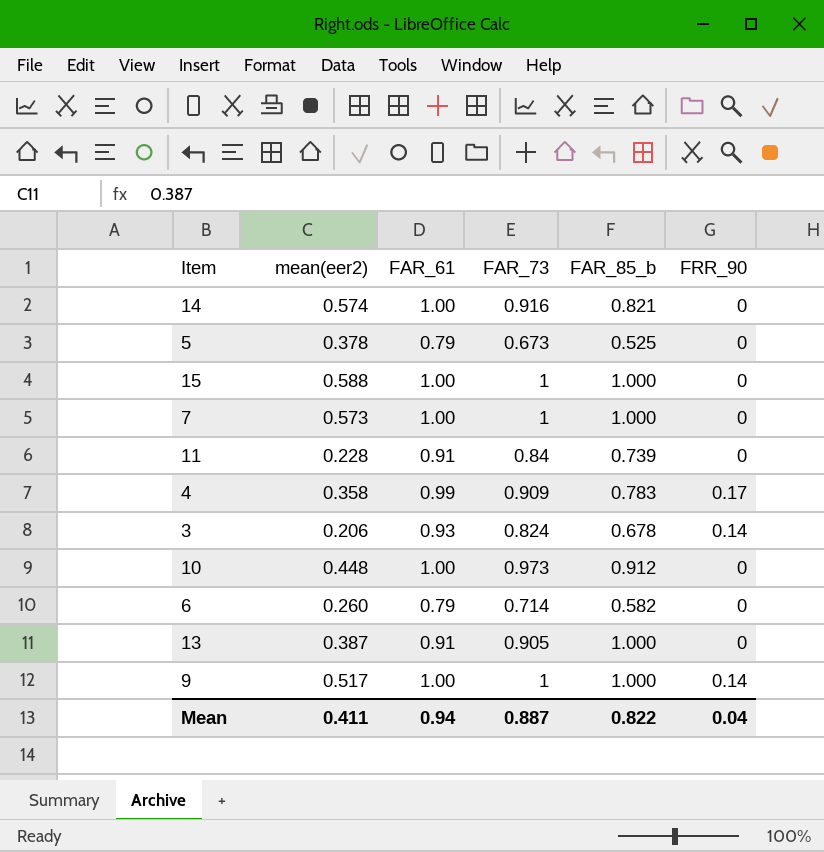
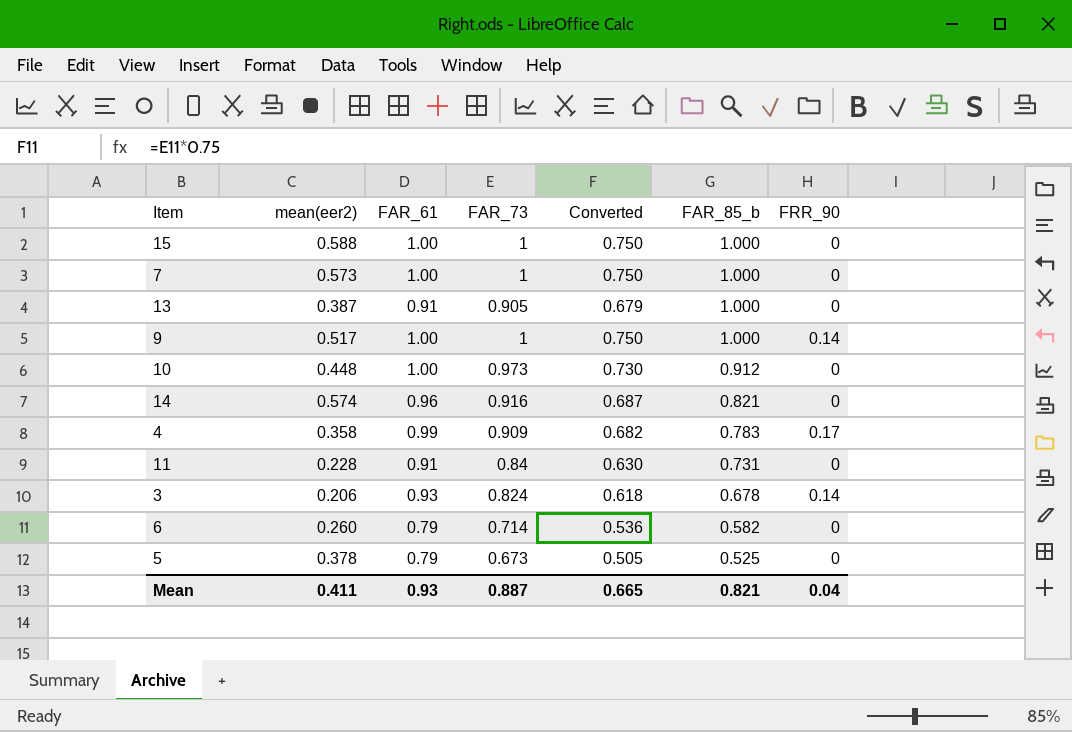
row order: none -> FAR_85_b descending
column Converted | formula: none -> [FAR_73] * 0.75
14 | FAR_61: 1.00 -> 0.96
11 | FAR_85_b: 0.739 -> 0.731
Mean | FAR_61: 0.94 -> 0.93
Mean | FAR_85_b: 0.822 -> 0.821

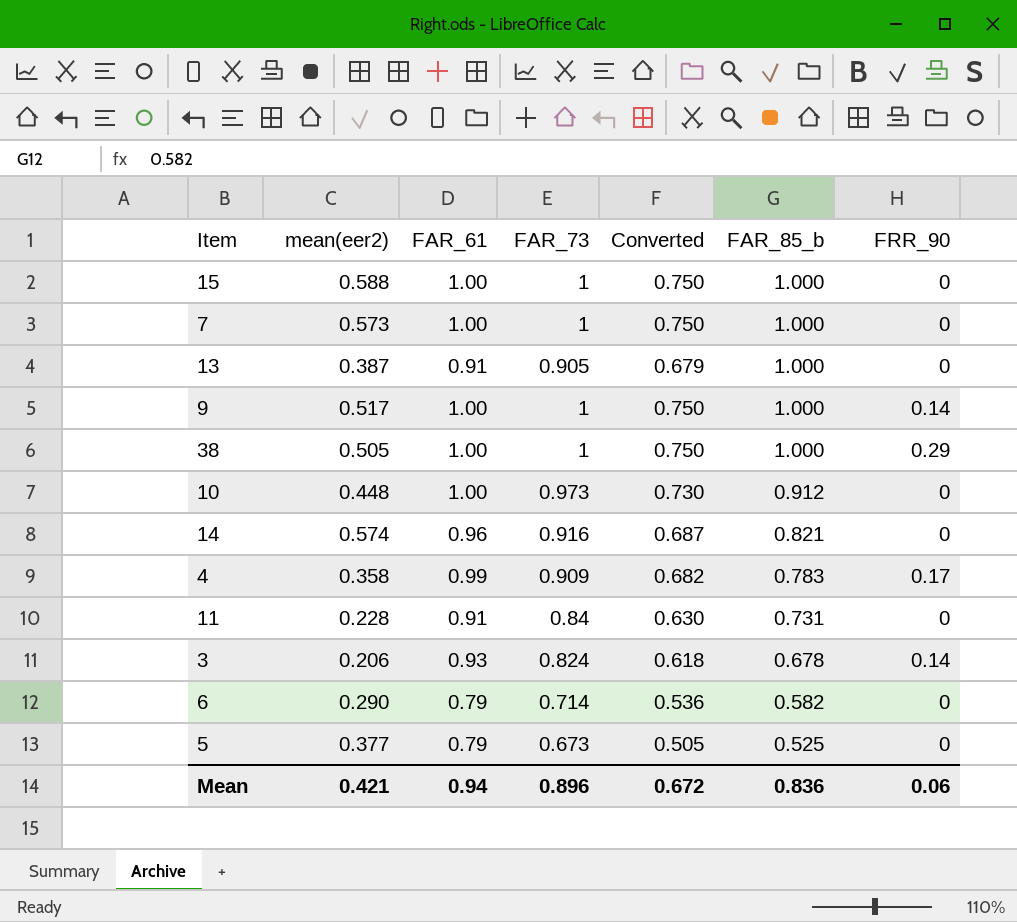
row 38: none -> 0.505 | 1.00 | 1 | 0.750 | 1.000 | 0.29
6 | mean(eer2): 0.260 -> 0.290
5 | mean(eer2): 0.378 -> 0.377
Mean | mean(eer2): 0.411 -> 0.421
Mean | FAR_61: 0.93 -> 0.94
Mean | FAR_73: 0.887 -> 0.896
Mean | Converted: 0.665 -> 0.672
Mean | FAR_85_b: 0.821 -> 0.836
Mean | FRR_90: 0.04 -> 0.06

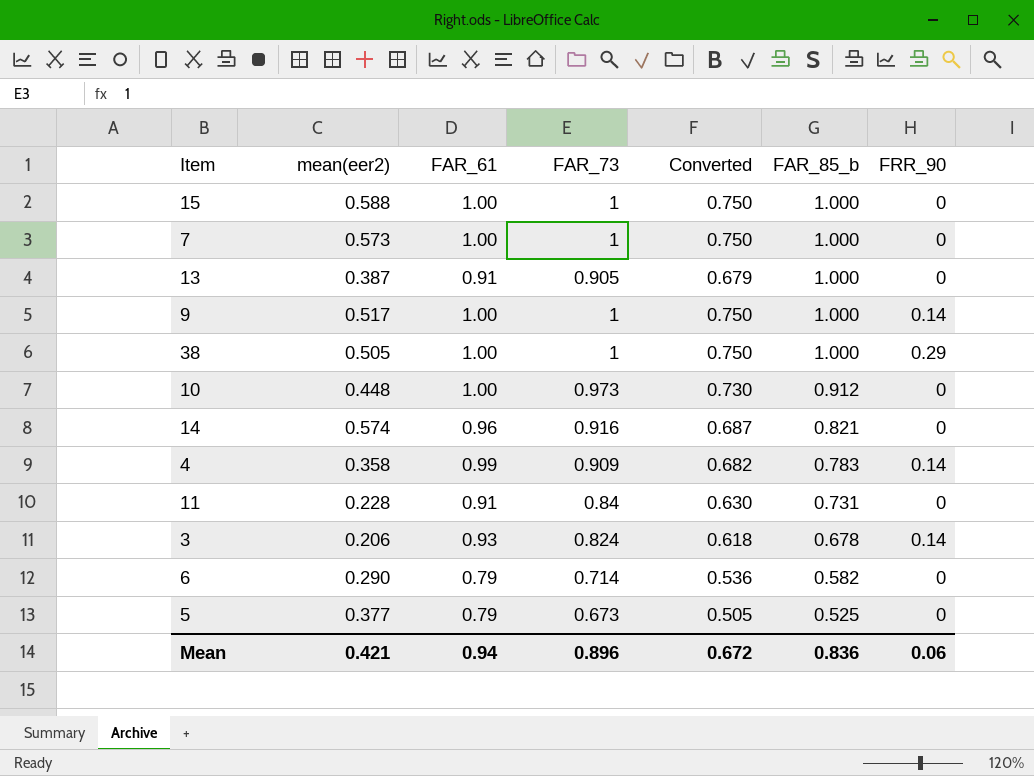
4 | FRR_90: 0.17 -> 0.14

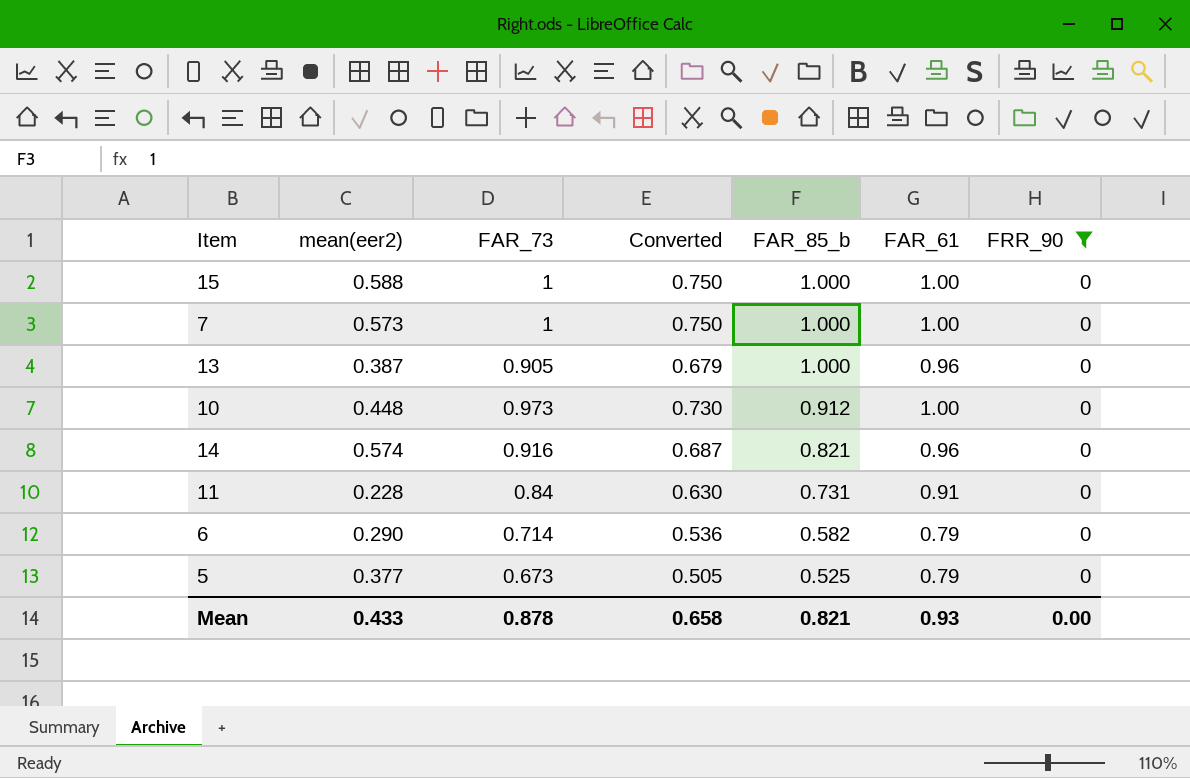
filter: none -> FRR_90 = 0
column FAR_61 | position: 3 -> 6
13 | FAR_61: 0.91 -> 0.96
Mean | mean(eer2): 0.421 -> 0.433
Mean | FAR_73: 0.896 -> 0.878
Mean | Converted: 0.672 -> 0.658
Mean | FAR_85_b: 0.836 -> 0.821
Mean | FAR_61: 0.94 -> 0.93
Mean | FRR_90: 0.06 -> 0.00

